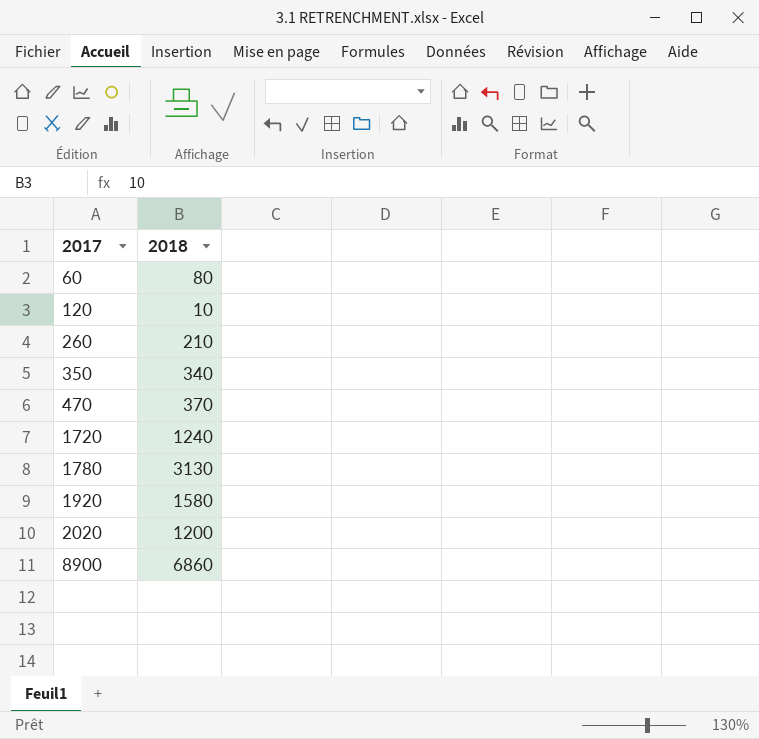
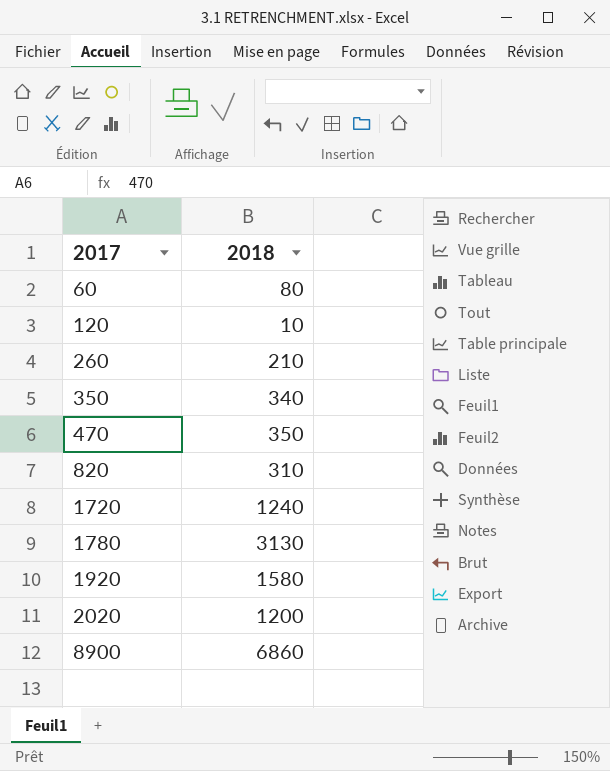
470 | 2018: 370 -> 350
row 820: none -> 310

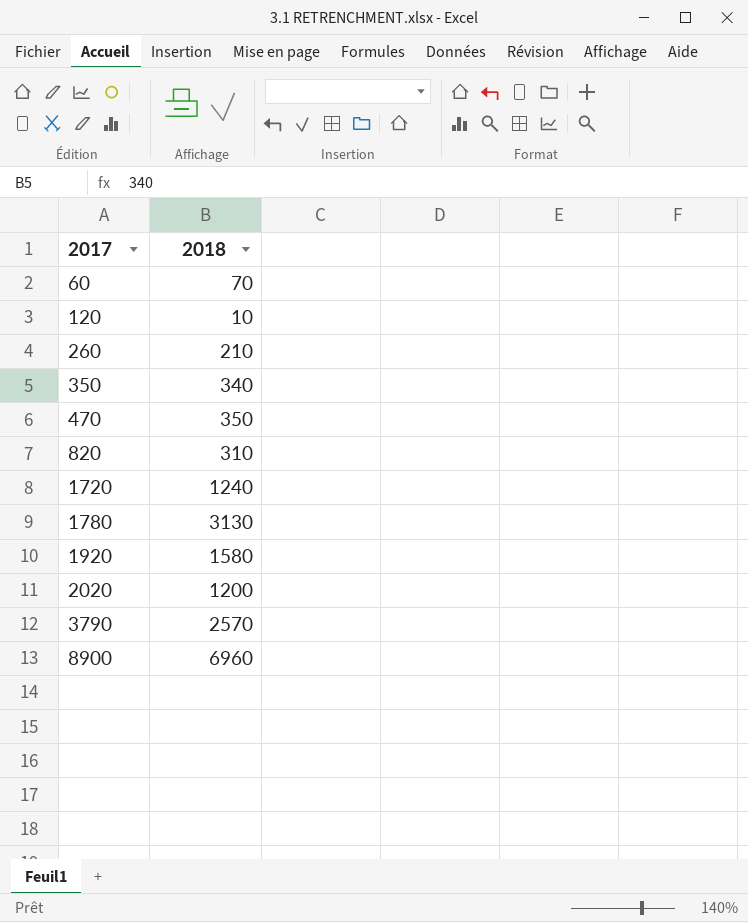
60 | 2018: 80 -> 70
row 3790: none -> 2570
8900 | 2018: 6860 -> 6960

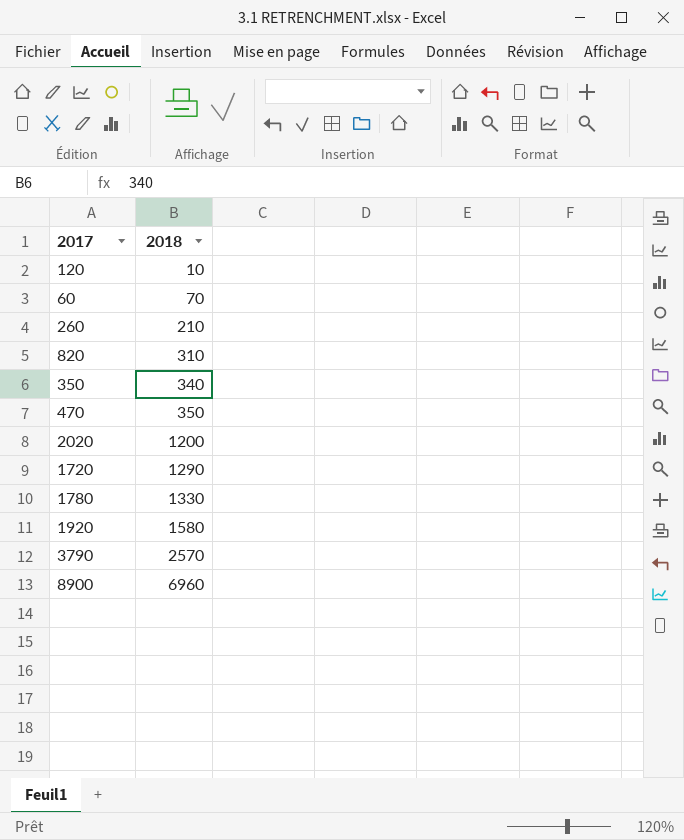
row order: 2017 ascending -> 2018 ascending
1720 | 2018: 1240 -> 1290
1780 | 2018: 3130 -> 1330

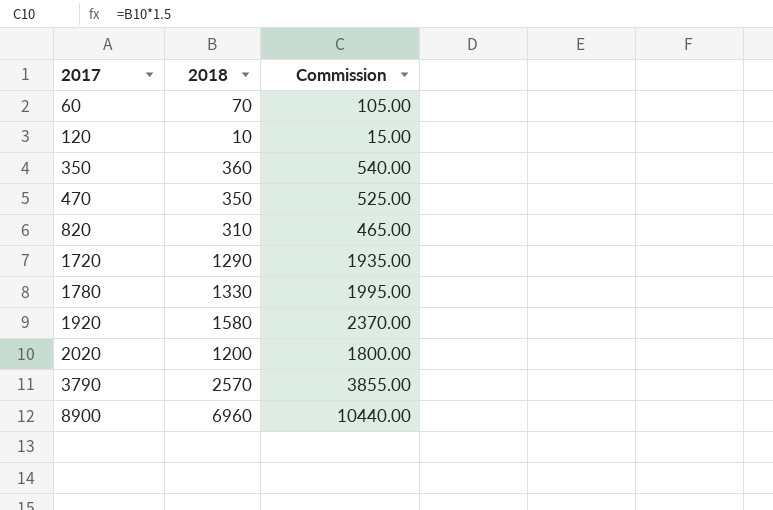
row order: 2018 ascending -> 2017 ascending
column Commission | formula: none -> [2018] * 1.5
row 260: 210 -> none
350 | 2018: 340 -> 360

